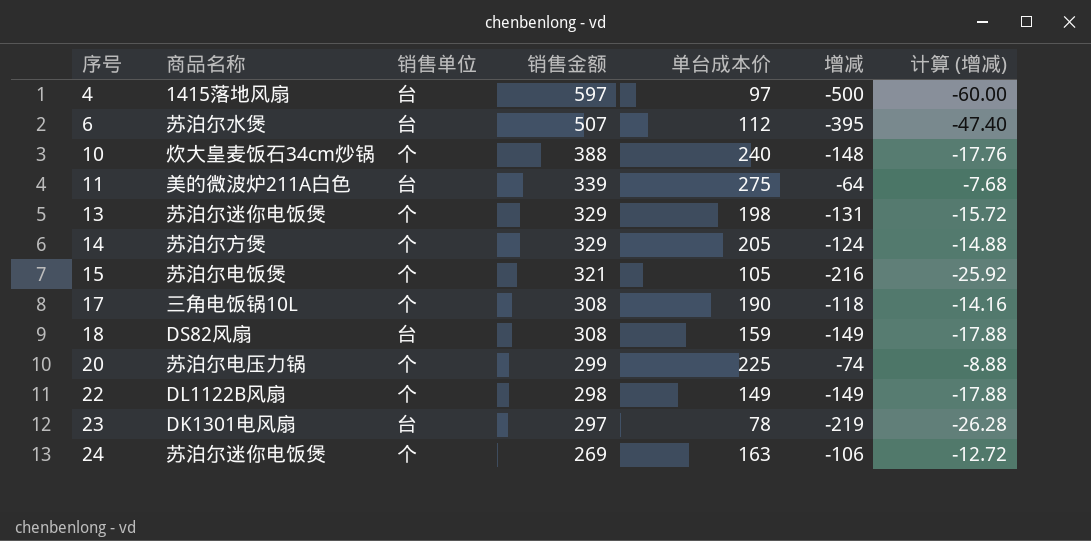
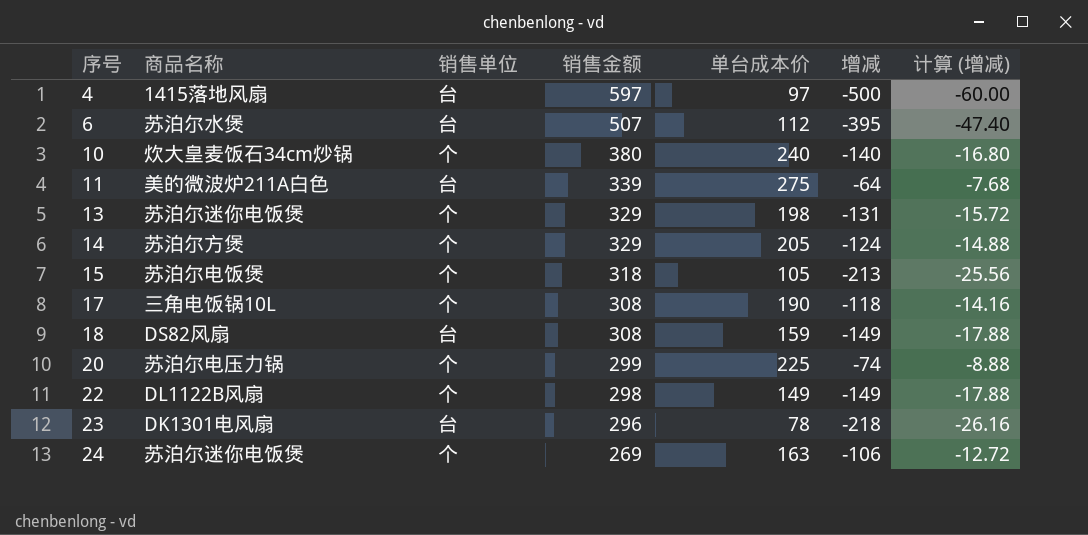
10 | 销售金额: 388 -> 380
10 | 增减: -148 -> -140
10 | 计算 (增减): -17.76 -> -16.80
15 | 销售金额: 321 -> 318
15 | 增减: -216 -> -213
15 | 计算 (增减): -25.92 -> -25.56
23 | 销售金额: 297 -> 296
23 | 增减: -219 -> -218
23 | 计算 (增减): -26.28 -> -26.16

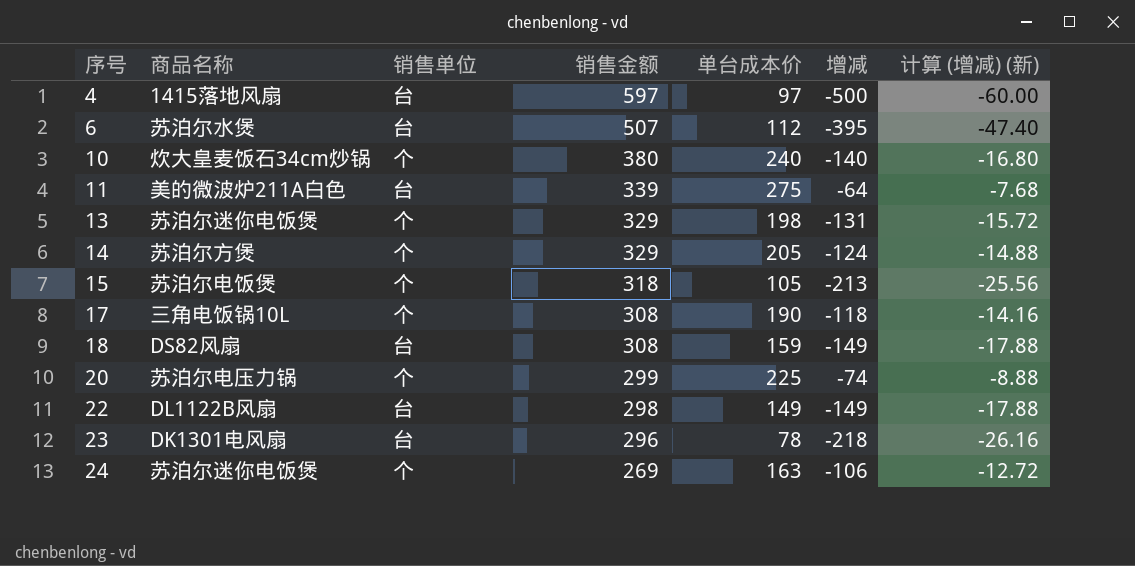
column name: 计算 (增减) -> 计算 (增减) (新)
22 | 销售单位: 个 -> 台

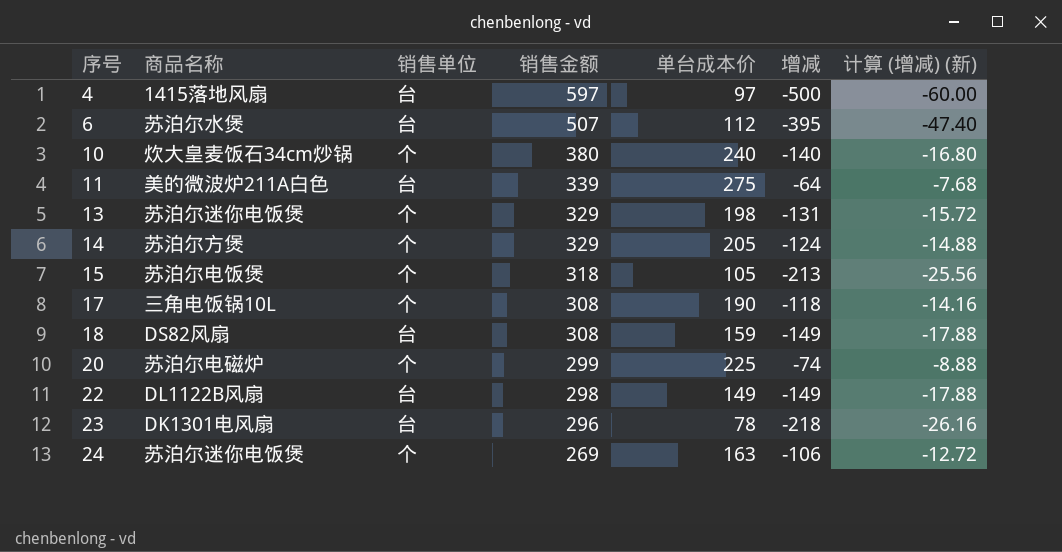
20 | 商品名称: 苏泊尔电压力锅 -> 苏泊尔电磁炉

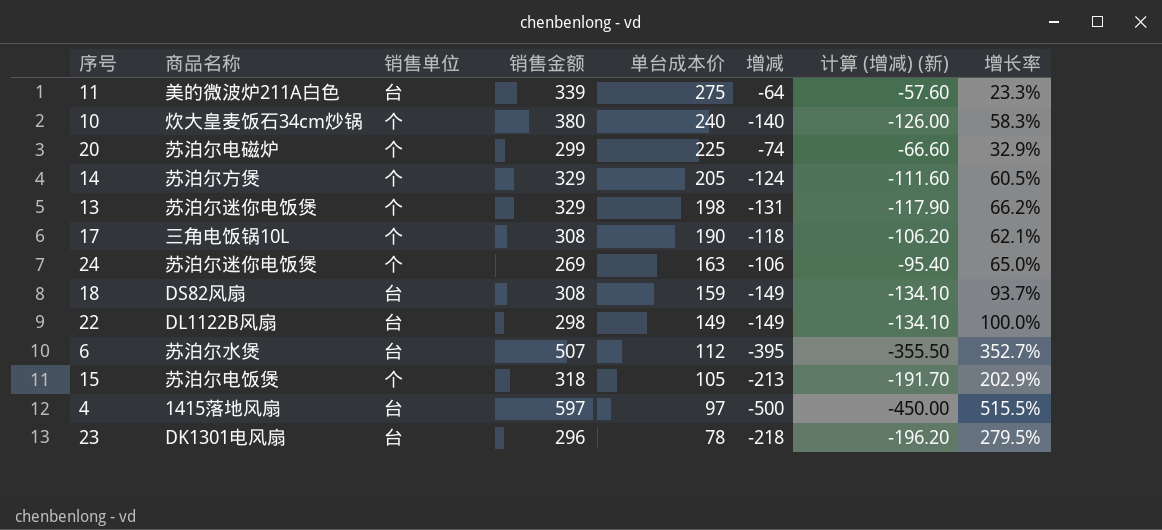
row order: 序号 ascending -> 单台成本价 descending
column 计算 (增减) (新) | formula: [增减] * 0.12 -> [增减] * 0.9
column 增长率 | formula: none -> ([销售金额] - [单台成本价]) / [单台成本价]

